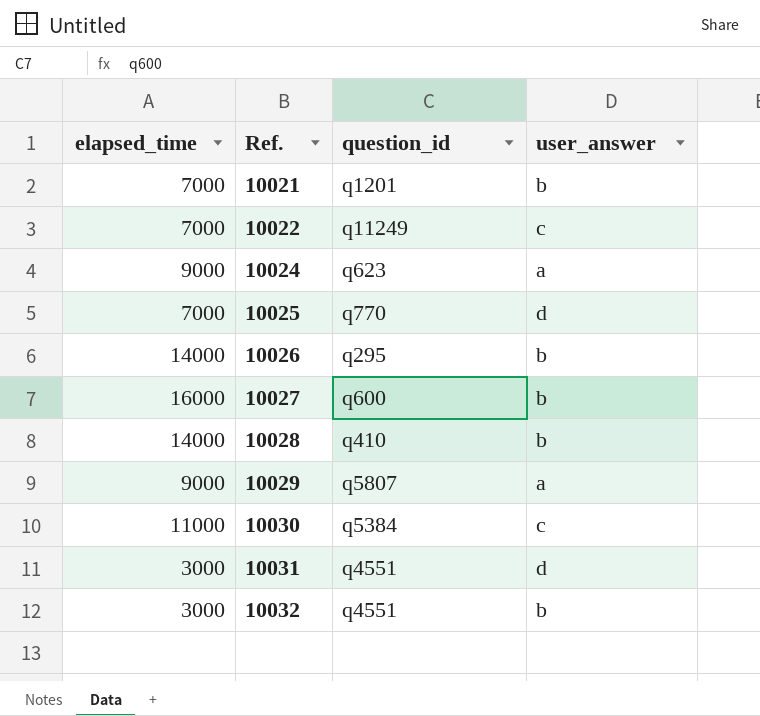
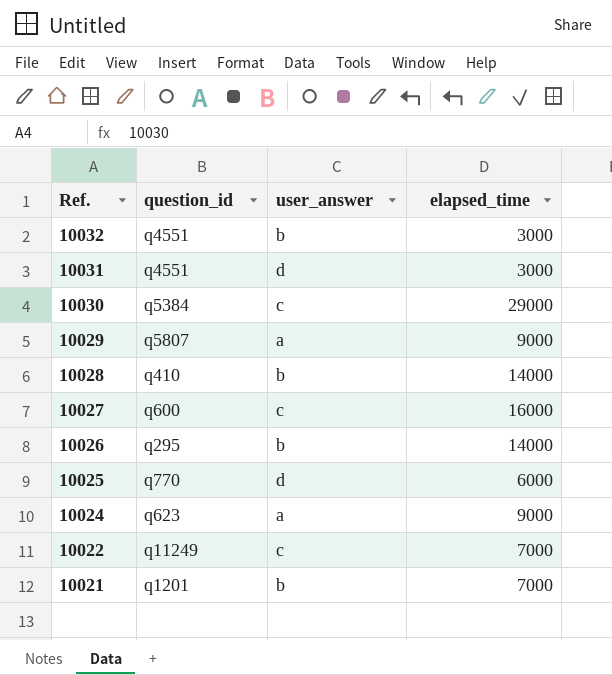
row order: Ref. ascending -> Ref. descending
column elapsed_time | position: 1 -> 4
10030 | elapsed_time: 11000 -> 29000
10027 | user_answer: b -> c
10025 | elapsed_time: 7000 -> 6000

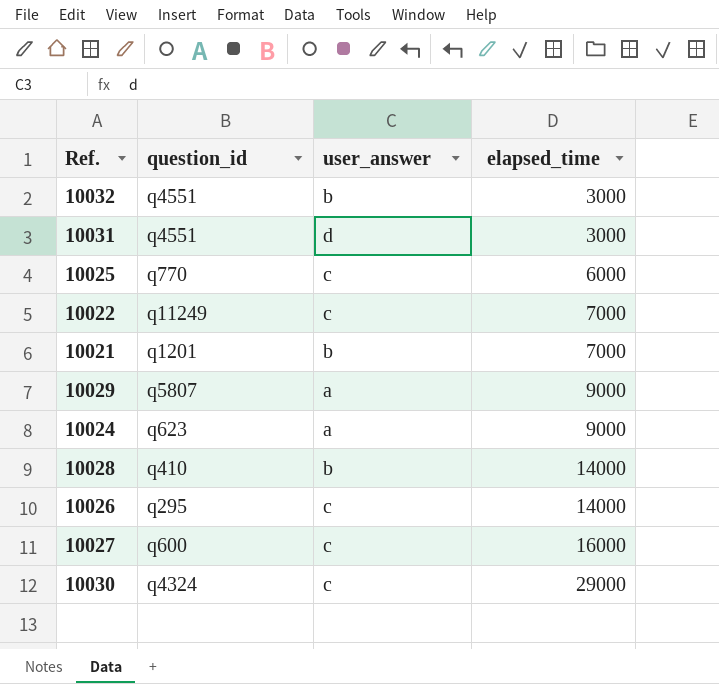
row order: Ref. descending -> elapsed_time ascending
10025 | user_answer: d -> c
10026 | user_answer: b -> c
10030 | question_id: q5384 -> q4324

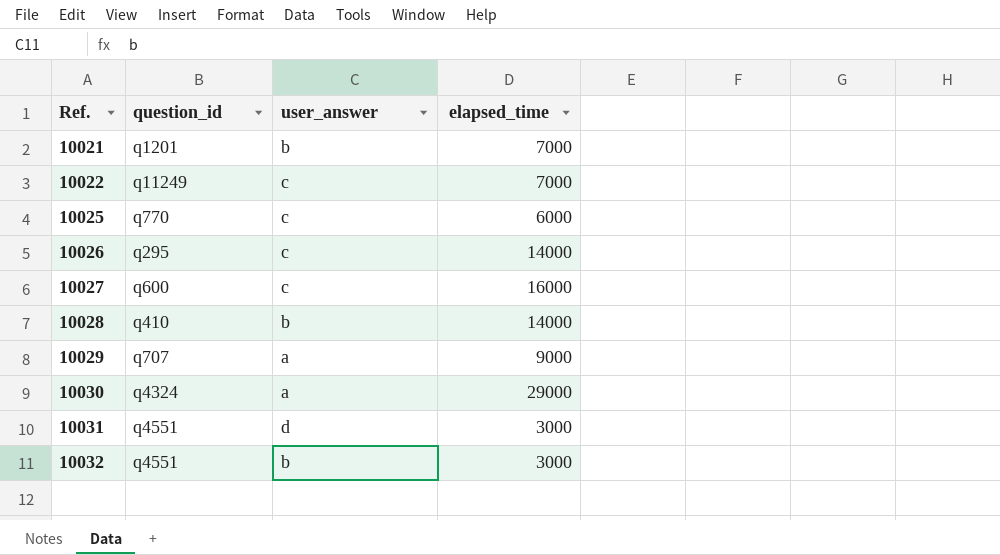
row order: elapsed_time ascending -> Ref. ascending
row 10024: q623 | a | 9000 -> none
10029 | question_id: q5807 -> q707
10030 | user_answer: c -> a

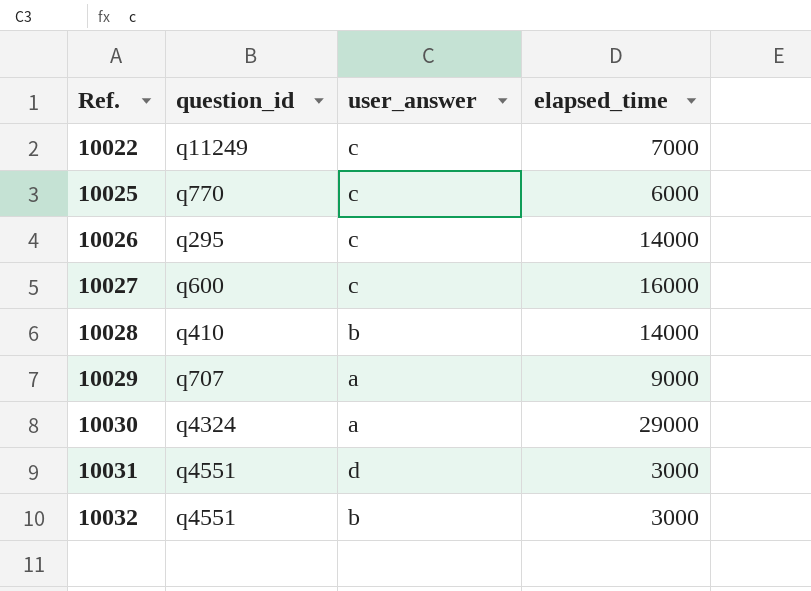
row 10021: q1201 | b | 7000 -> none

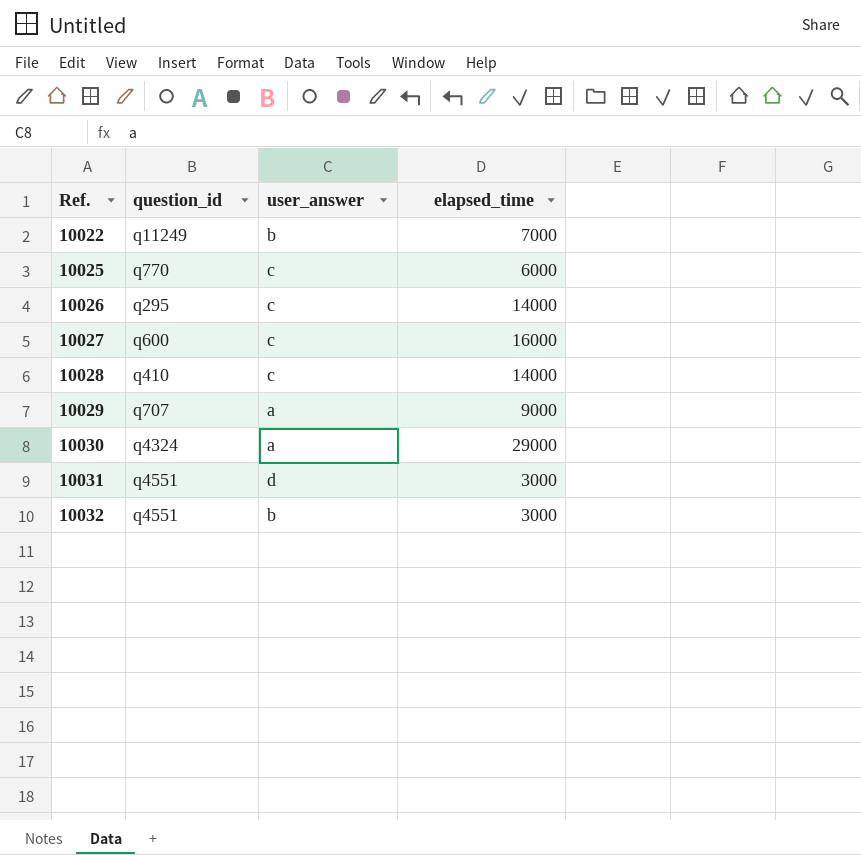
10022 | user_answer: c -> b
10028 | user_answer: b -> c

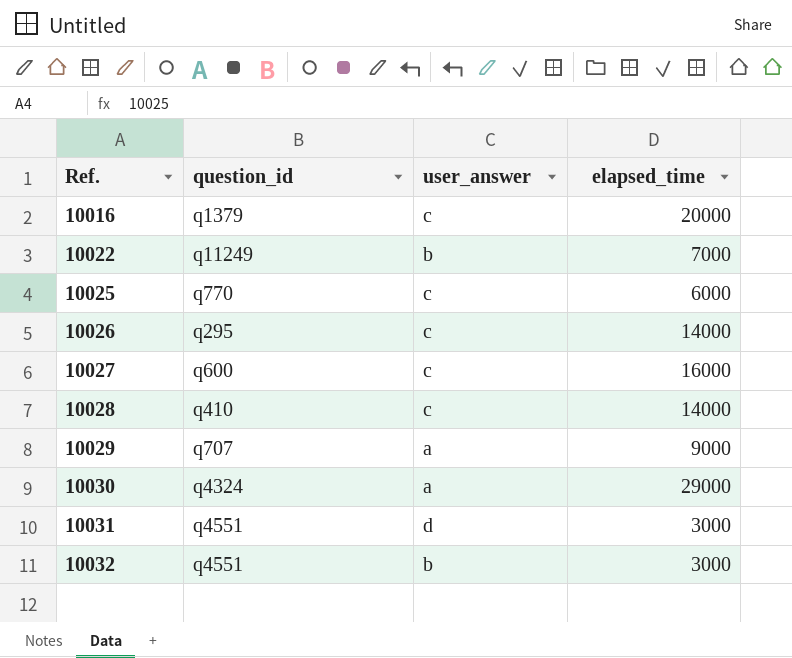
row 10016: none -> q1379 | c | 20000

